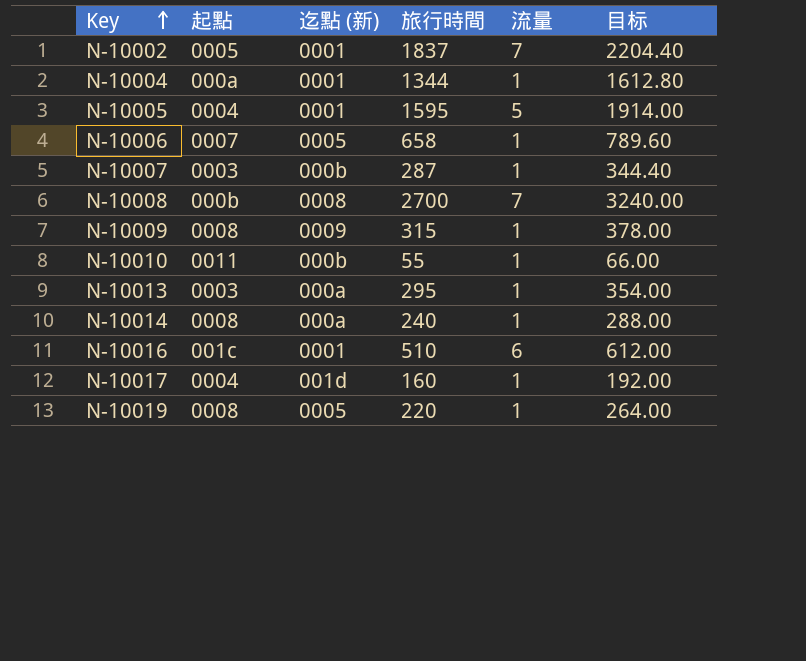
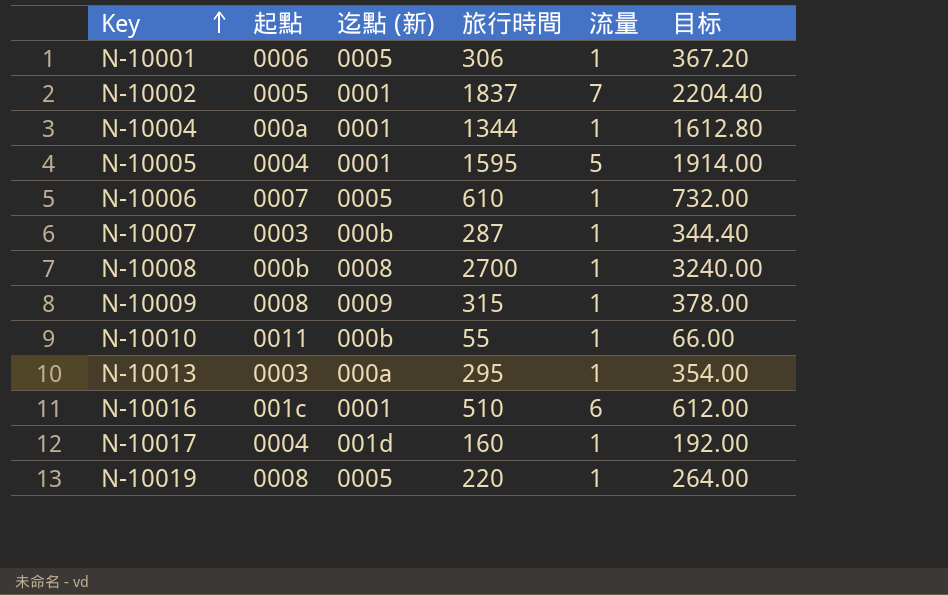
row N-10014: 0008 | 000a | 240 | 1 | 288.00 -> none
row N-10001: none -> 0006 | 0005 | 306 | 1 | 367.20
N-10006 | 旅行時間: 658 -> 610
N-10006 | 目标: 789.60 -> 732.00
N-10008 | 流量: 7 -> 1

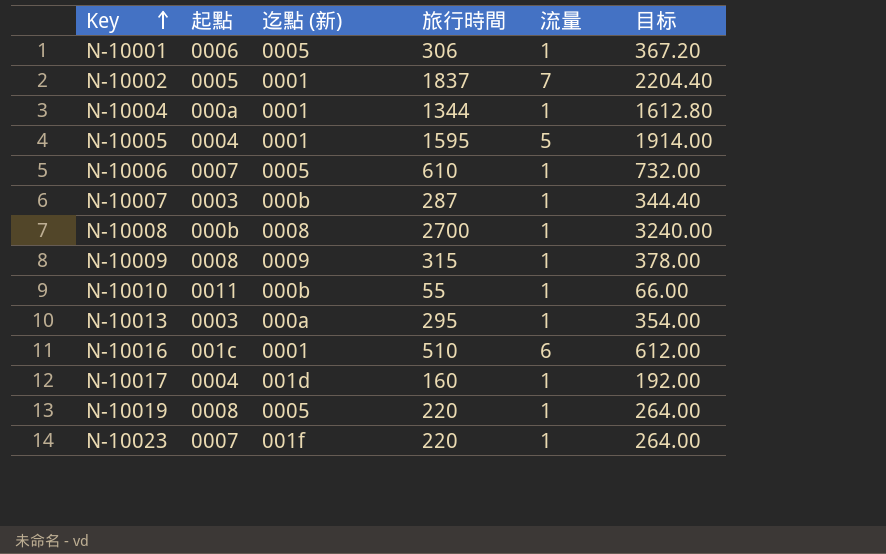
row N-10023: none -> 0007 | 001f | 220 | 1 | 264.00

